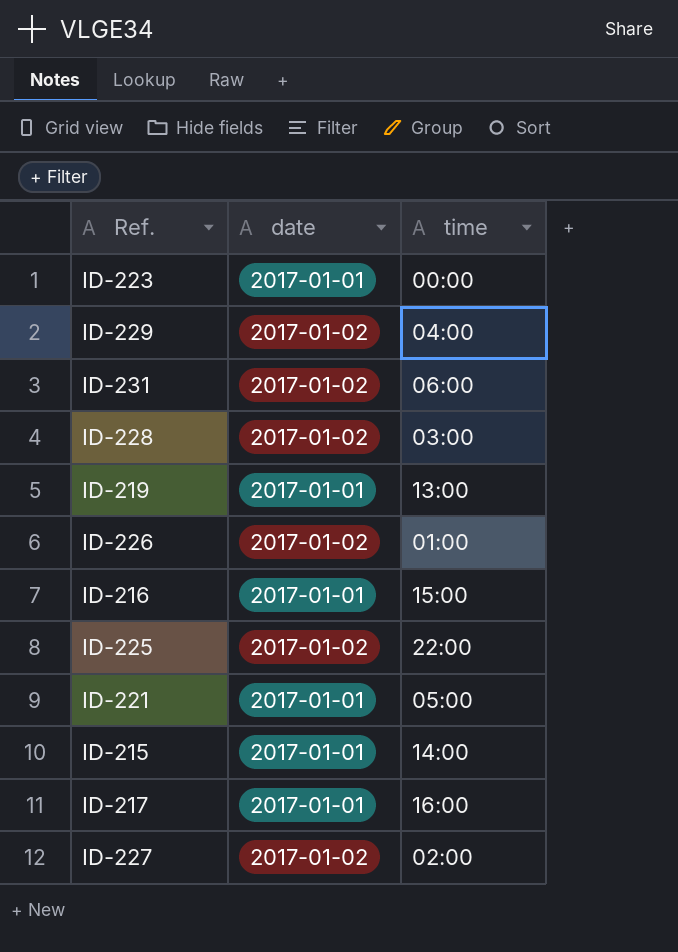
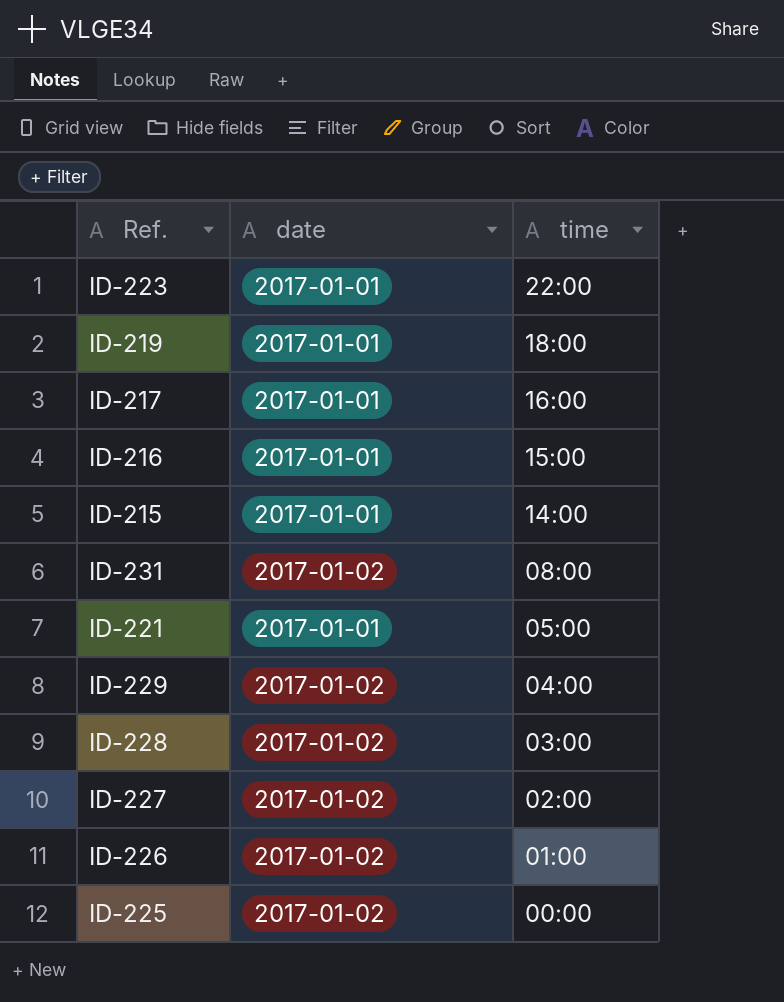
row order: none -> time descending
ID-223 | time: 00:00 -> 22:00
ID-219 | time: 13:00 -> 18:00
ID-231 | time: 06:00 -> 08:00
ID-225 | time: 22:00 -> 00:00

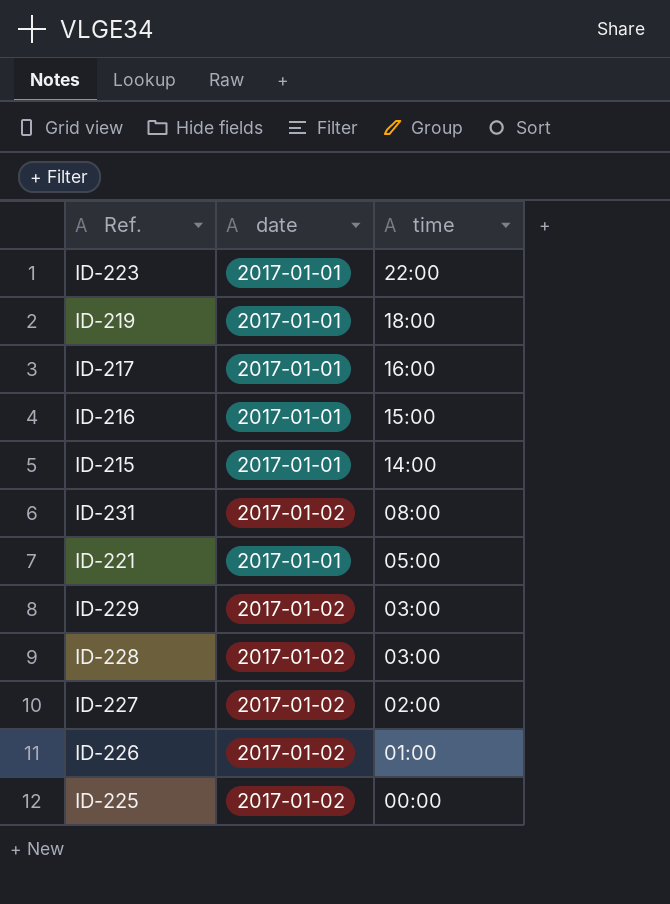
ID-229 | time: 04:00 -> 03:00

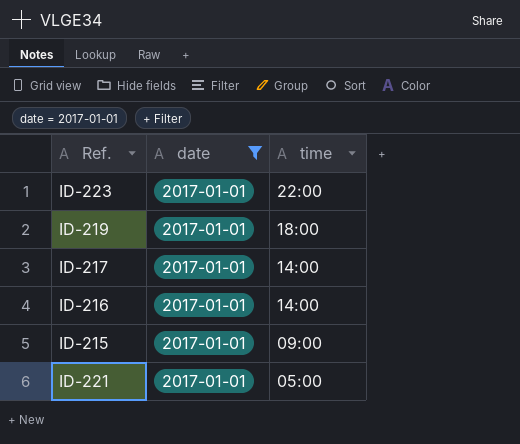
filter: none -> date = 2017-01-01
ID-217 | time: 16:00 -> 14:00
ID-216 | time: 15:00 -> 14:00
ID-215 | time: 14:00 -> 09:00

